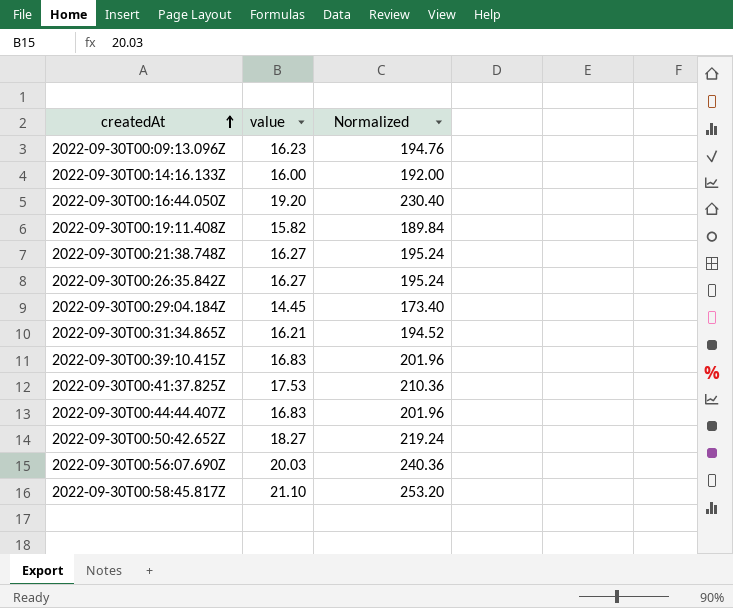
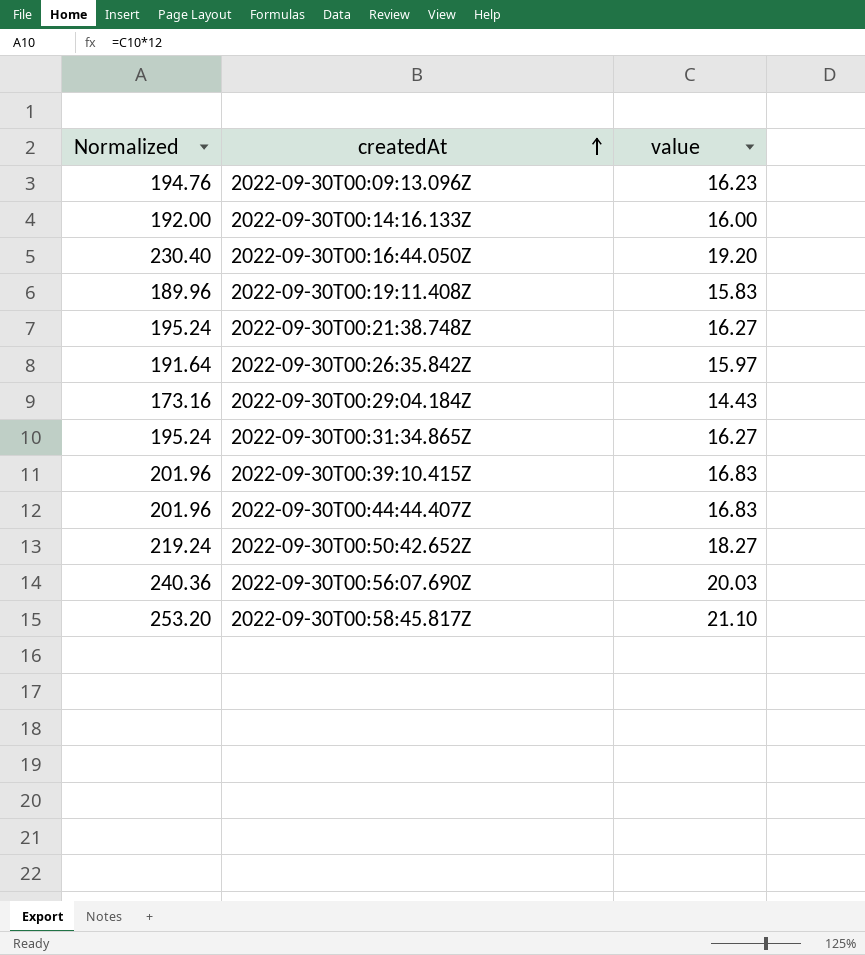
column Normalized | position: 3 -> 1
row 2022-09-30T00:41:37.825Z: 17.53 | 210.36 -> none
2022-09-30T00:19:11.408Z | Normalized: 189.84 -> 189.96
2022-09-30T00:19:11.408Z | value: 15.82 -> 15.83
2022-09-30T00:26:35.842Z | Normalized: 195.24 -> 191.64
2022-09-30T00:26:35.842Z | value: 16.27 -> 15.97
2022-09-30T00:29:04.184Z | Normalized: 173.40 -> 173.16
2022-09-30T00:29:04.184Z | value: 14.45 -> 14.43
2022-09-30T00:31:34.865Z | Normalized: 194.52 -> 195.24
2022-09-30T00:31:34.865Z | value: 16.21 -> 16.27

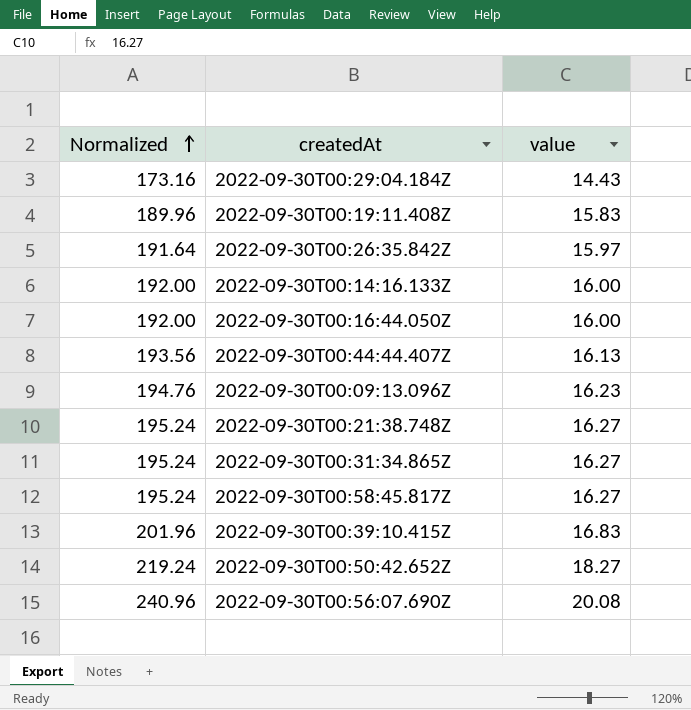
row order: createdAt ascending -> Normalized ascending
2022-09-30T00:16:44.050Z | Normalized: 230.40 -> 192.00
2022-09-30T00:16:44.050Z | value: 19.20 -> 16.00
2022-09-30T00:44:44.407Z | Normalized: 201.96 -> 193.56
2022-09-30T00:44:44.407Z | value: 16.83 -> 16.13
2022-09-30T00:58:45.817Z | Normalized: 253.20 -> 195.24
2022-09-30T00:58:45.817Z | value: 21.10 -> 16.27
2022-09-30T00:56:07.690Z | Normalized: 240.36 -> 240.96
2022-09-30T00:56:07.690Z | value: 20.03 -> 20.08

